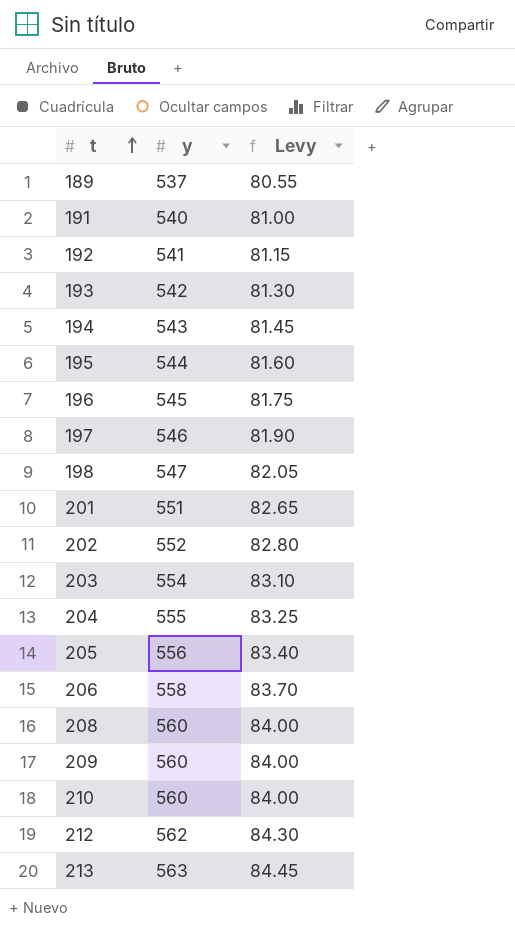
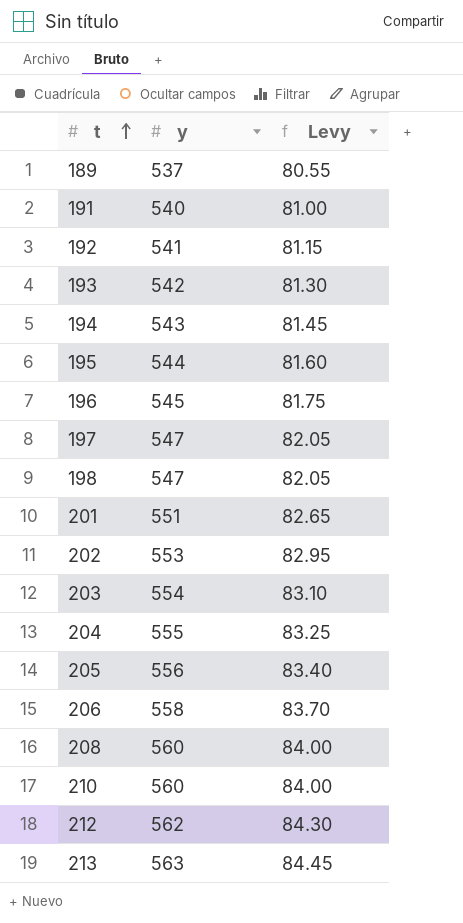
row 209: 560 | 84.00 -> none
197 | y: 546 -> 547
197 | Levy: 81.90 -> 82.05
202 | y: 552 -> 553
202 | Levy: 82.80 -> 82.95

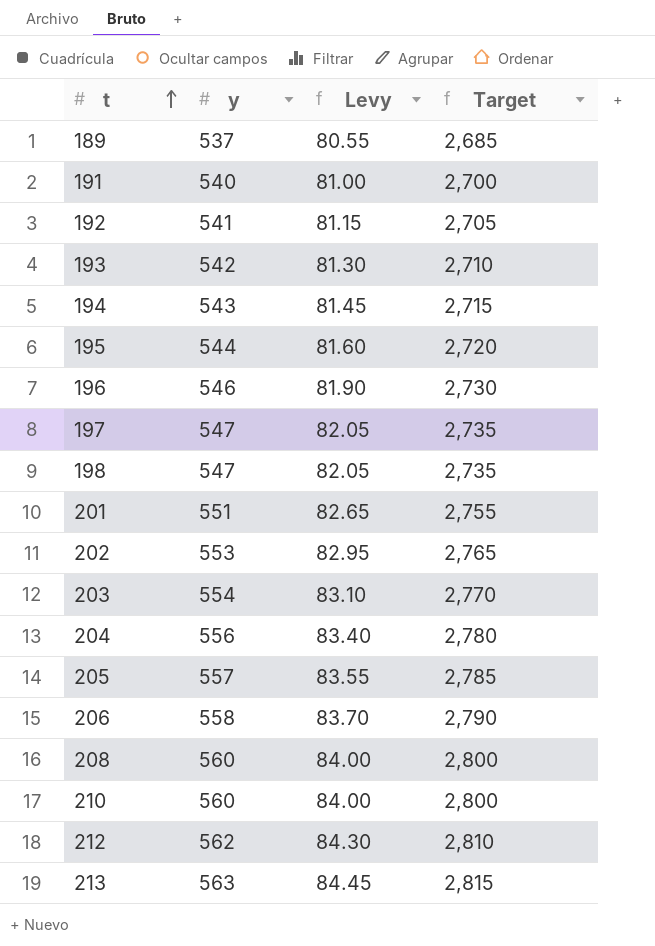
column Target | formula: none -> [y] * 5
196 | y: 545 -> 546
196 | Levy: 81.75 -> 81.90
204 | y: 555 -> 556
204 | Levy: 83.25 -> 83.40
205 | y: 556 -> 557
205 | Levy: 83.40 -> 83.55

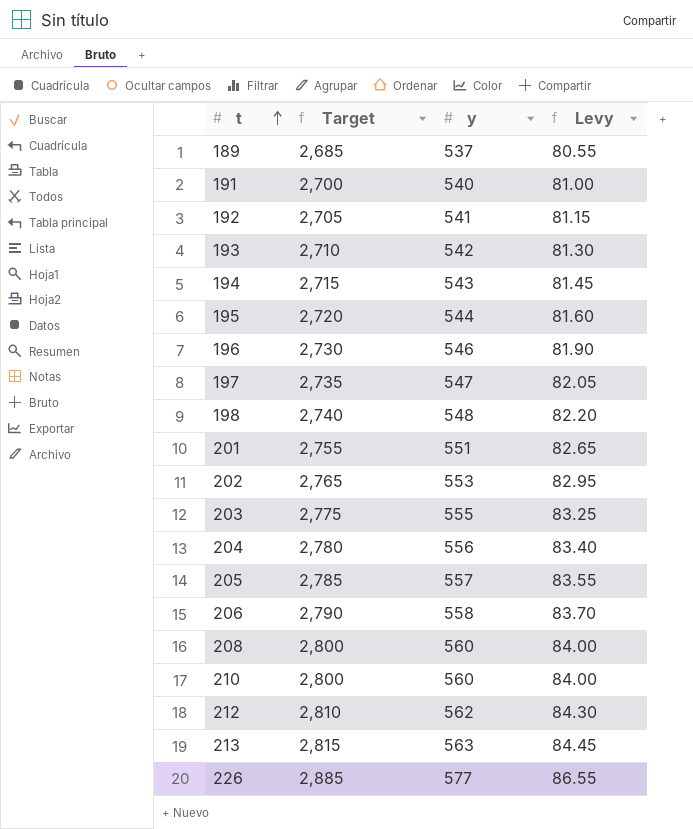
column Target | position: 4 -> 2
198 | Target: 2,735 -> 2,740
198 | y: 547 -> 548
198 | Levy: 82.05 -> 82.20
203 | Target: 2,770 -> 2,775
203 | y: 554 -> 555
203 | Levy: 83.10 -> 83.25
row 226: none -> 2,885 | 577 | 86.55

